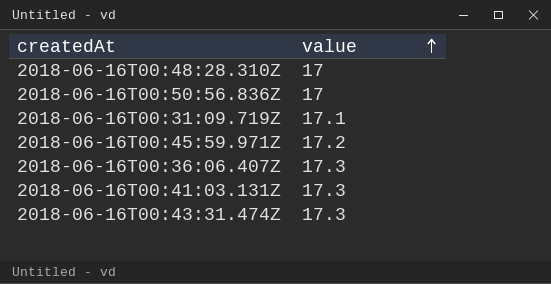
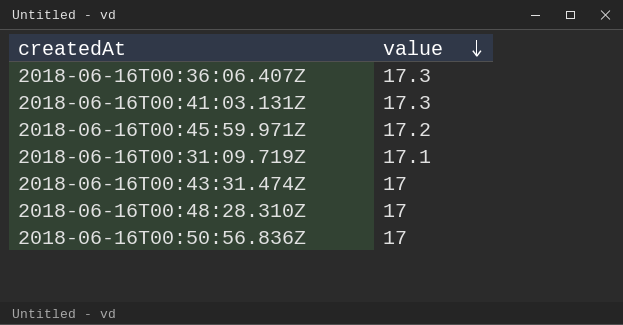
row order: value ascending -> value descending
2018-06-16T00:43:31.474Z | value: 17.3 -> 17

